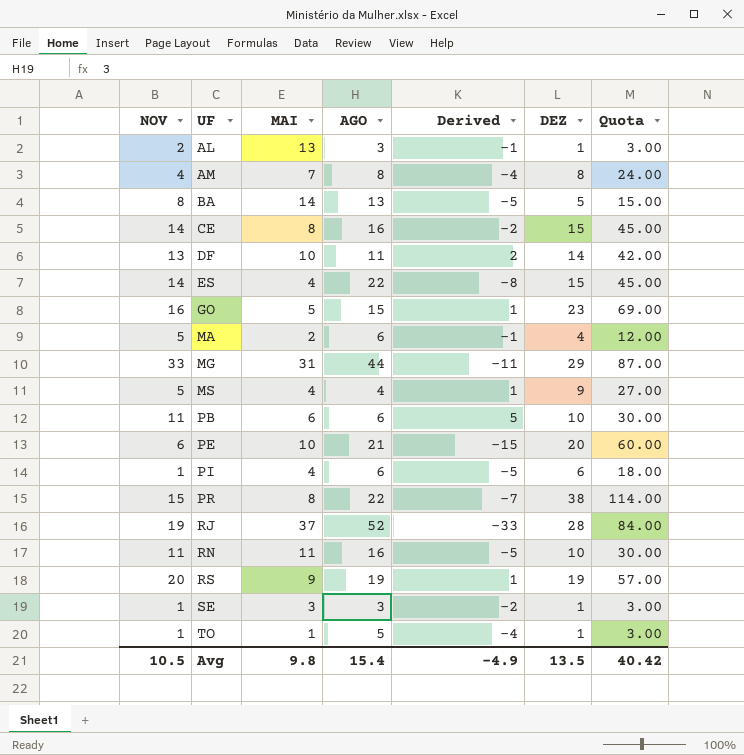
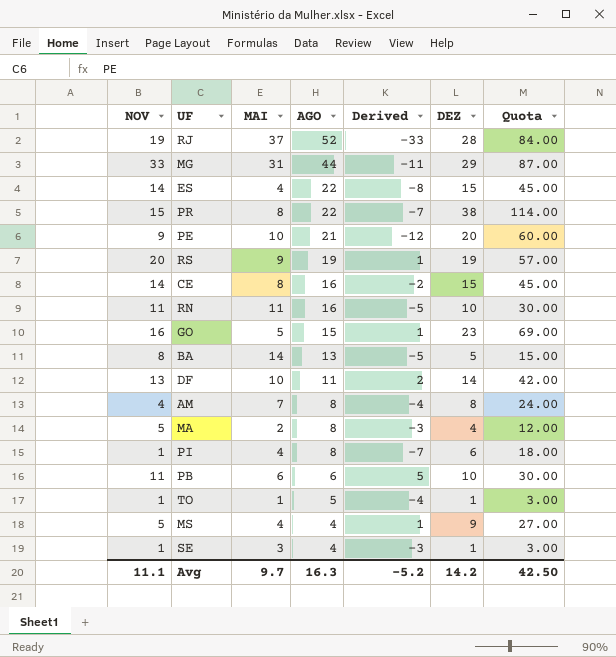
row order: UF ascending -> AGO descending
row AL: 2 | 13 | 3 | -1 | 1 | 3.00 -> none
PE | NOV: 6 -> 9
PE | Derived: -15 -> -12
MA | AGO: 6 -> 8
MA | Derived: -1 -> -3
PI | AGO: 6 -> 8
PI | Derived: -5 -> -7
SE | AGO: 3 -> 4
SE | Derived: -2 -> -3
Avg | NOV: 10.5 -> 11.1
Avg | MAI: 9.8 -> 9.7
Avg | AGO: 15.4 -> 16.3
Avg | Derived: -4.9 -> -5.2
Avg | DEZ: 13.5 -> 14.2
Avg | Quota: 40.42 -> 42.50

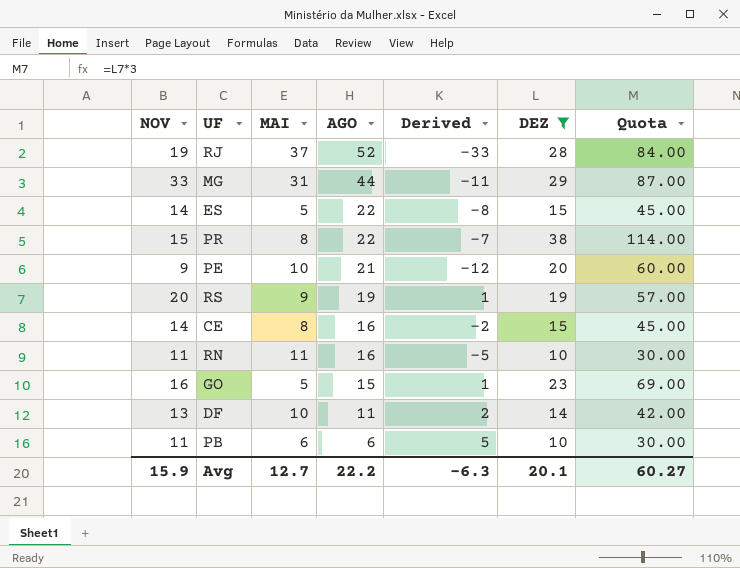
filter: none -> DEZ >= 10
ES | MAI: 4 -> 5
Avg | NOV: 11.1 -> 15.9
Avg | MAI: 9.7 -> 12.7
Avg | AGO: 16.3 -> 22.2
Avg | Derived: -5.2 -> -6.3
Avg | DEZ: 14.2 -> 20.1
Avg | Quota: 42.50 -> 60.27

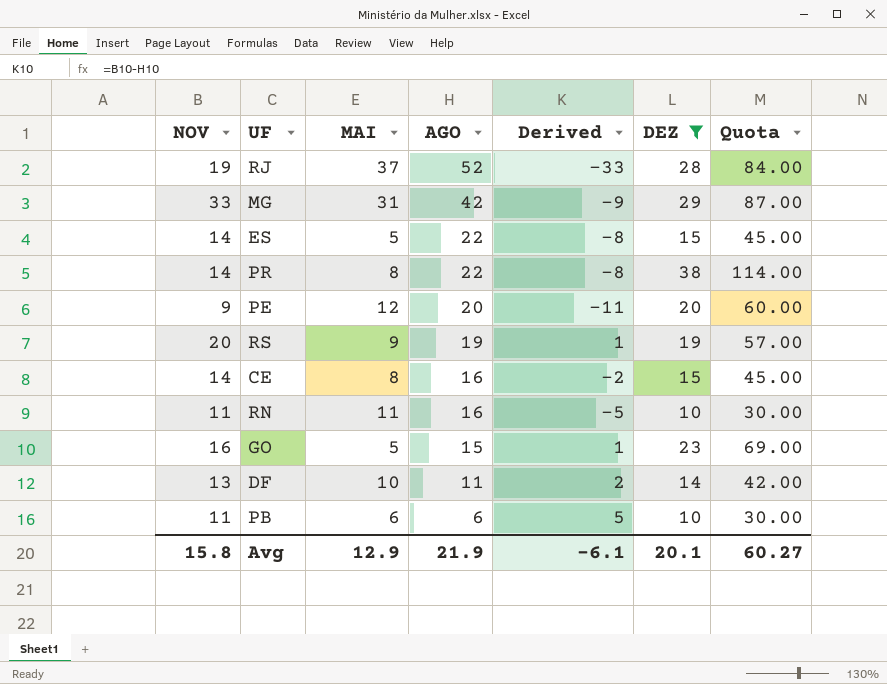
MG | AGO: 44 -> 42
MG | Derived: -11 -> -9
PR | NOV: 15 -> 14
PR | Derived: -7 -> -8
PE | MAI: 10 -> 12
PE | AGO: 21 -> 20
PE | Derived: -12 -> -11
Avg | NOV: 15.9 -> 15.8
Avg | MAI: 12.7 -> 12.9
Avg | AGO: 22.2 -> 21.9
Avg | Derived: -6.3 -> -6.1

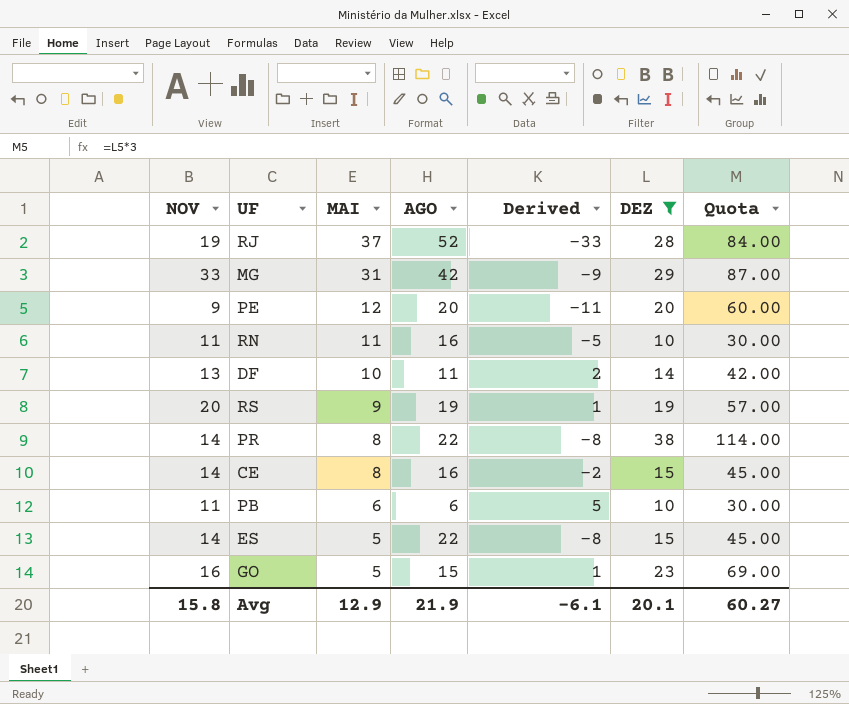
row order: AGO descending -> MAI descending

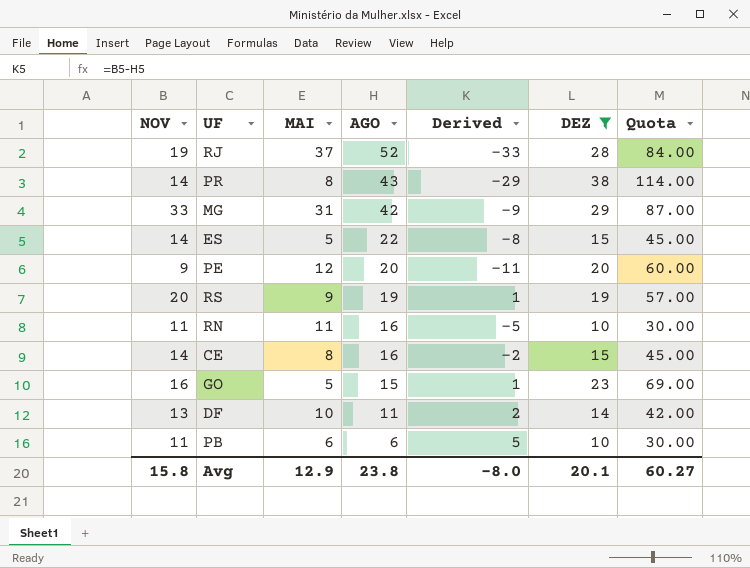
row order: MAI descending -> AGO descending
PR | AGO: 22 -> 43
PR | Derived: -8 -> -29
Avg | AGO: 21.9 -> 23.8
Avg | Derived: -6.1 -> -8.0

